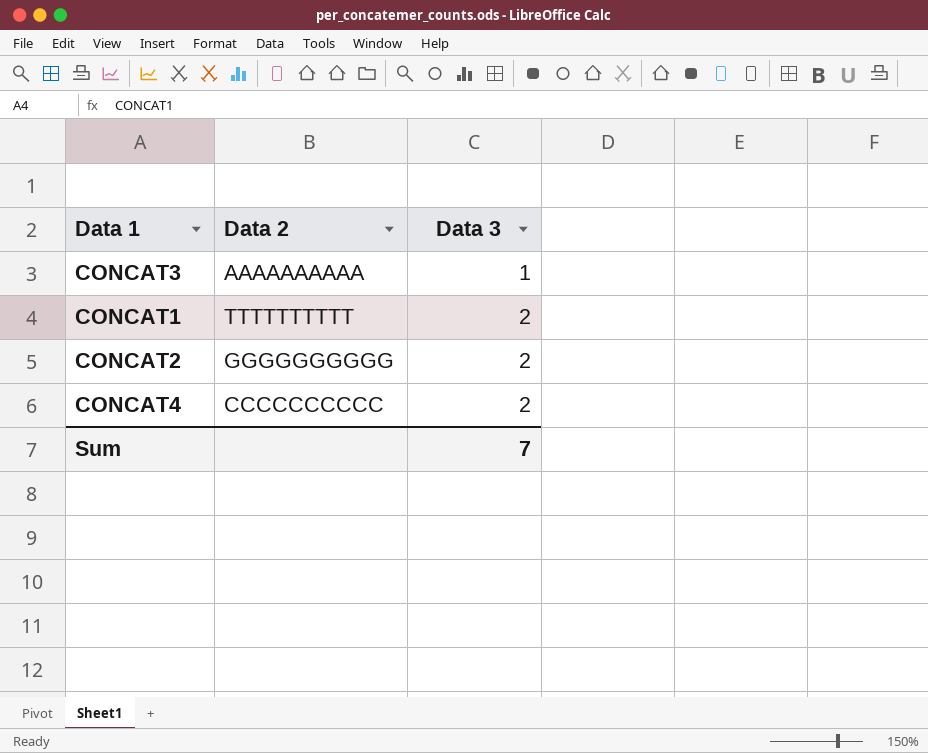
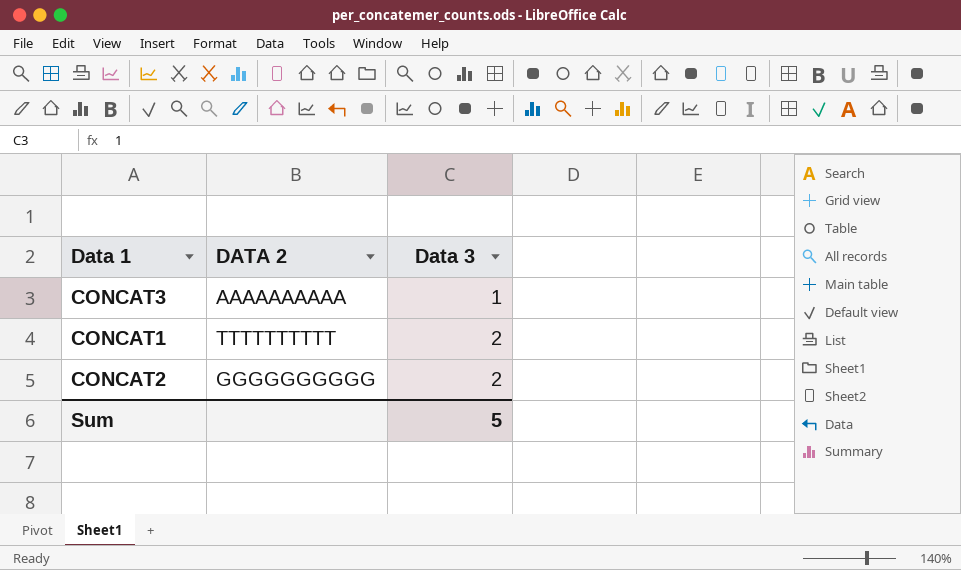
column name: Data 2 -> DATA 2
row CONCAT4: CCCCCCCCCC | 2 -> none
Sum | Data 3: 7 -> 5

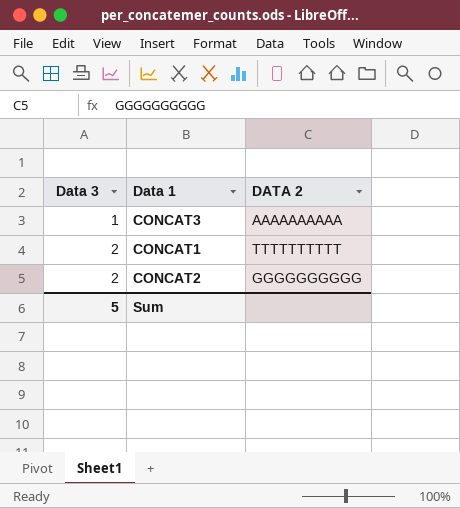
column Data 3 | position: 3 -> 1

